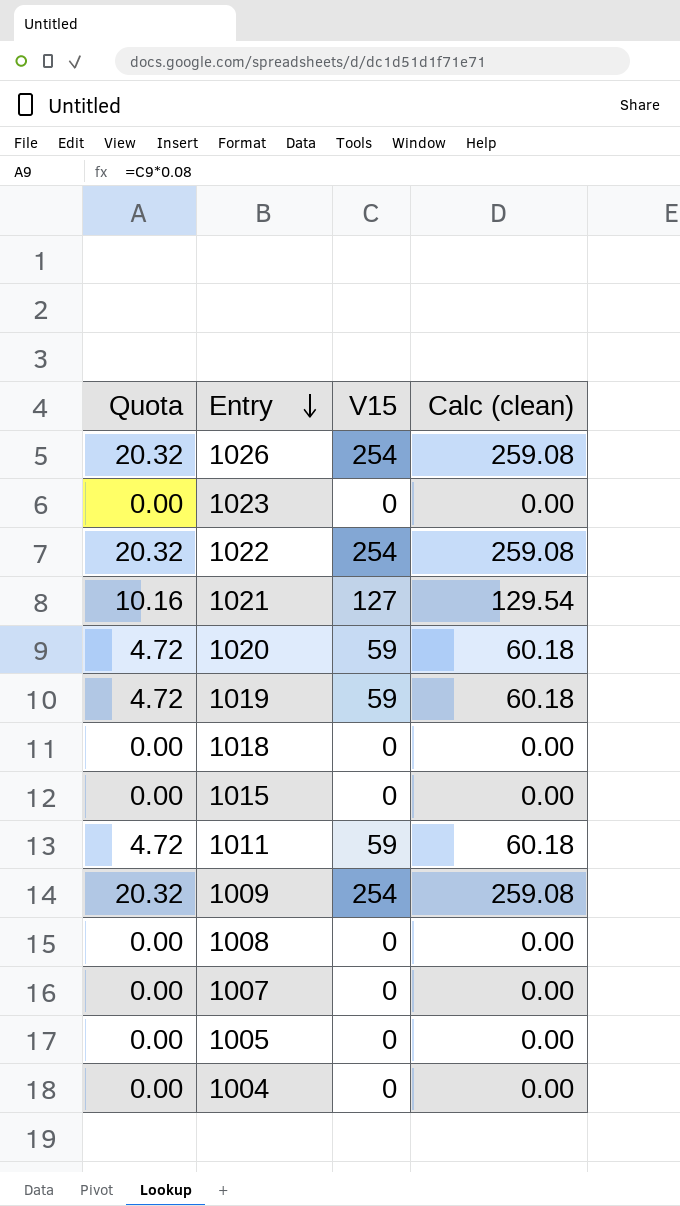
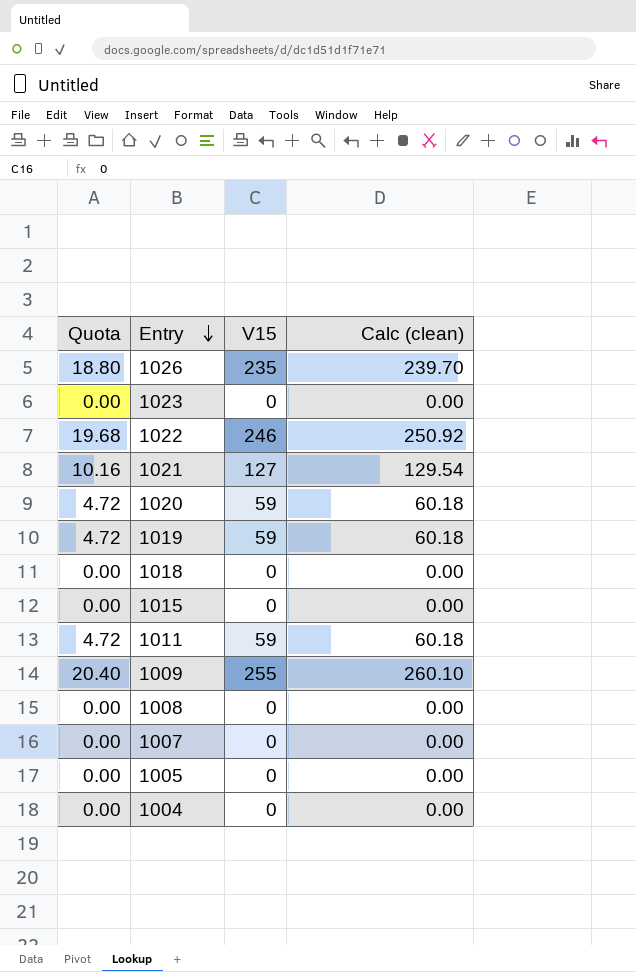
1026 | Quota: 20.32 -> 18.80
1026 | V15: 254 -> 235
1026 | Calc (clean): 259.08 -> 239.70
1022 | Quota: 20.32 -> 19.68
1022 | V15: 254 -> 246
1022 | Calc (clean): 259.08 -> 250.92
1009 | Quota: 20.32 -> 20.40
1009 | V15: 254 -> 255
1009 | Calc (clean): 259.08 -> 260.10

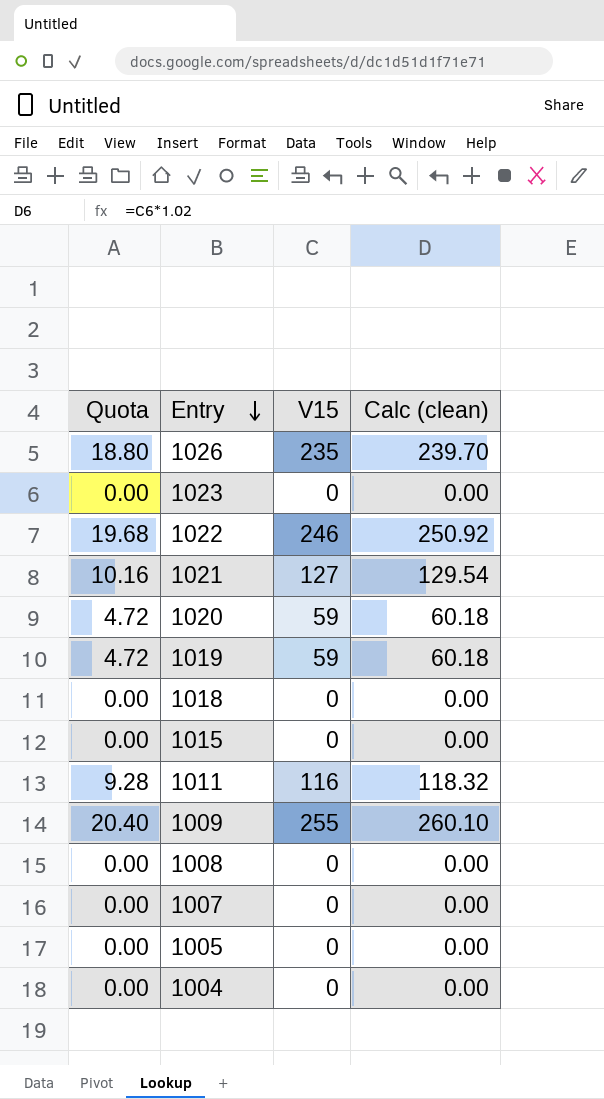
1011 | Quota: 4.72 -> 9.28
1011 | V15: 59 -> 116
1011 | Calc (clean): 60.18 -> 118.32

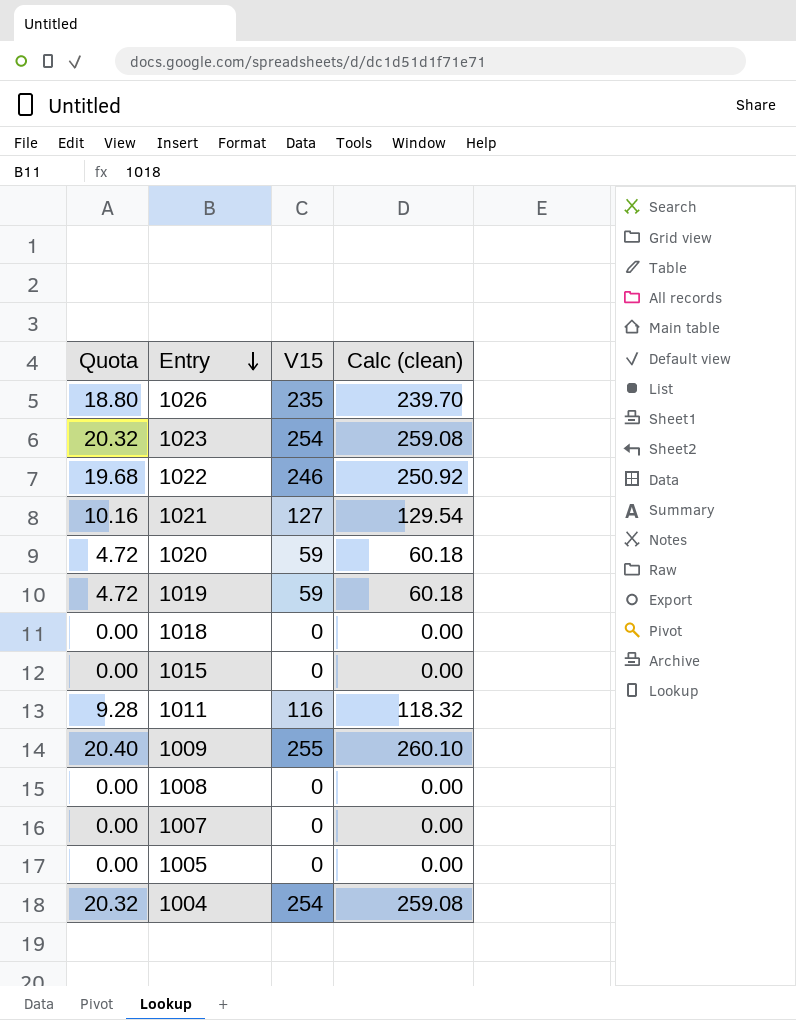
1023 | Quota: 0.00 -> 20.32
1023 | V15: 0 -> 254
1023 | Calc (clean): 0.00 -> 259.08
1004 | Quota: 0.00 -> 20.32
1004 | V15: 0 -> 254
1004 | Calc (clean): 0.00 -> 259.08

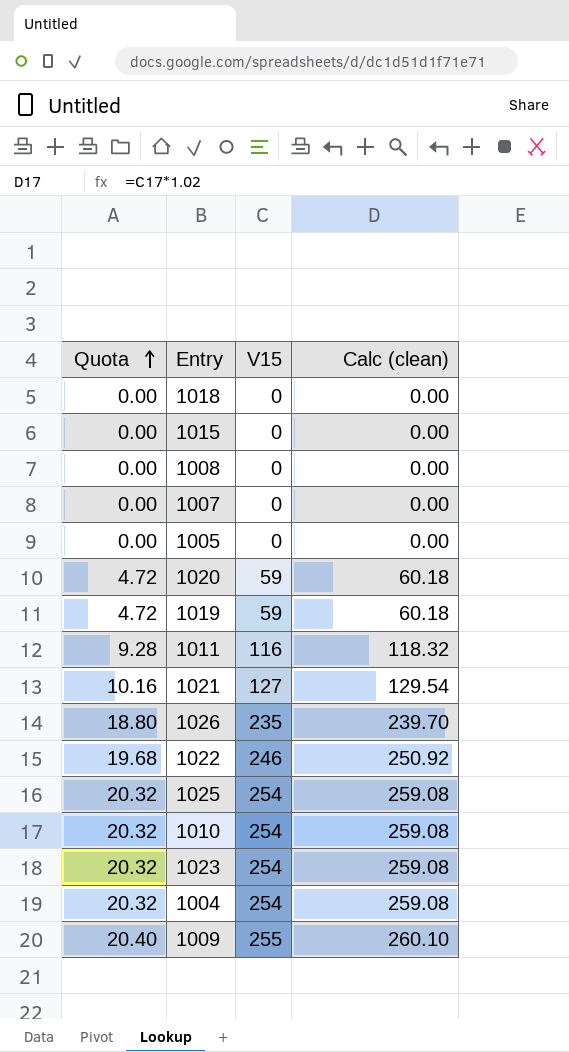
row order: Entry descending -> Quota ascending
row 1025: none -> 20.32 | 254 | 259.08
row 1010: none -> 20.32 | 254 | 259.08

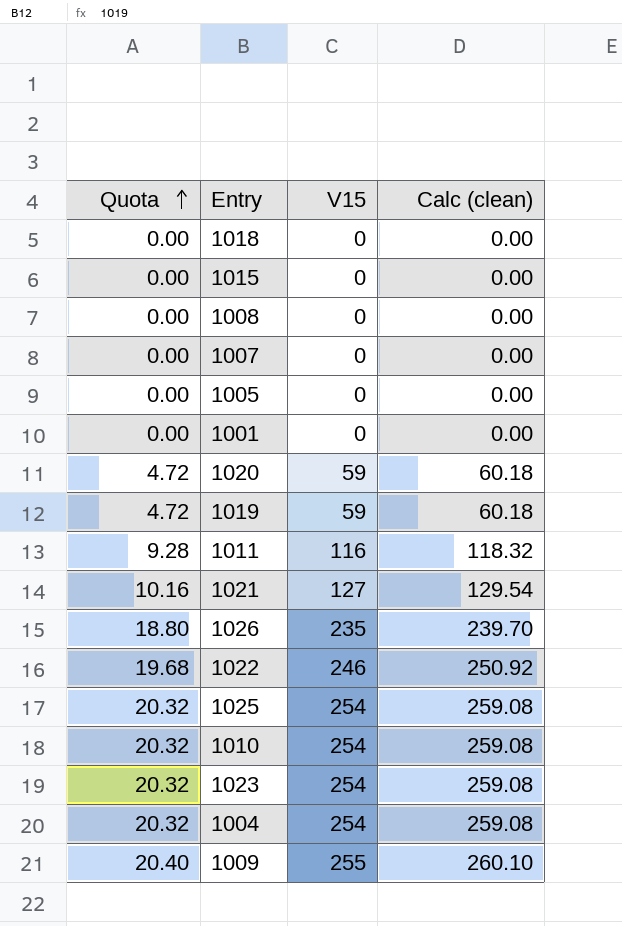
row 1001: none -> 0.00 | 0 | 0.00

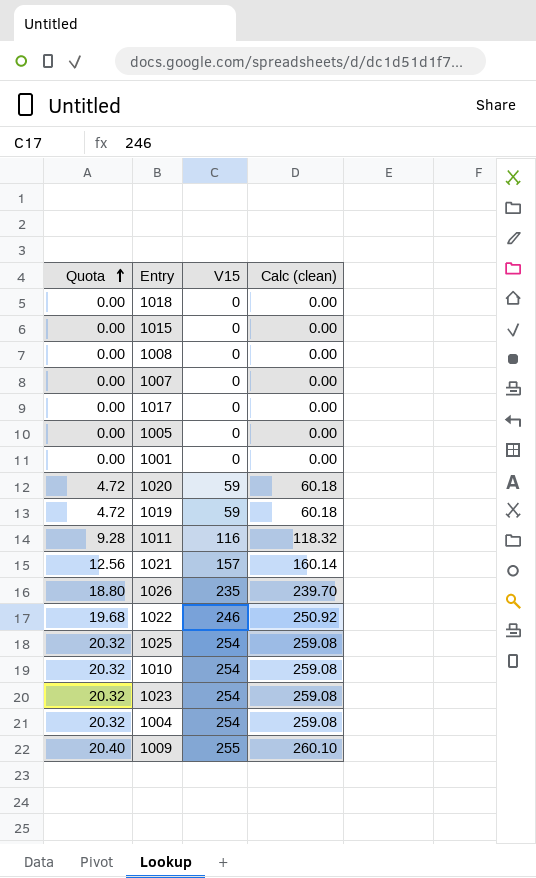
row 1017: none -> 0.00 | 0 | 0.00
1021 | Quota: 10.16 -> 12.56
1021 | V15: 127 -> 157
1021 | Calc (clean): 129.54 -> 160.14

